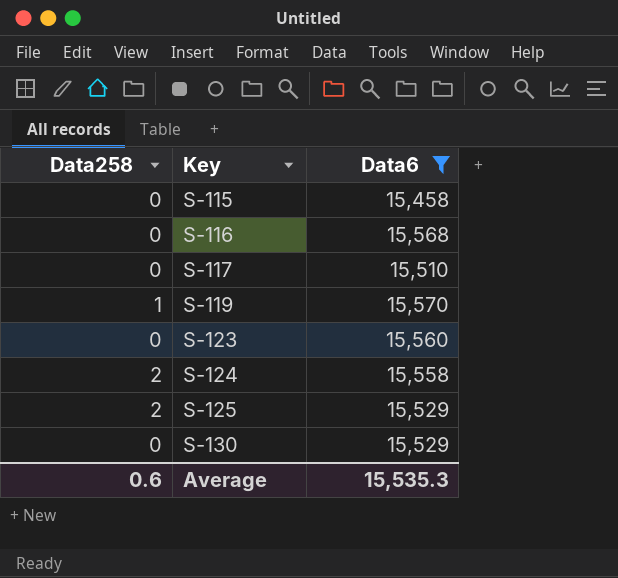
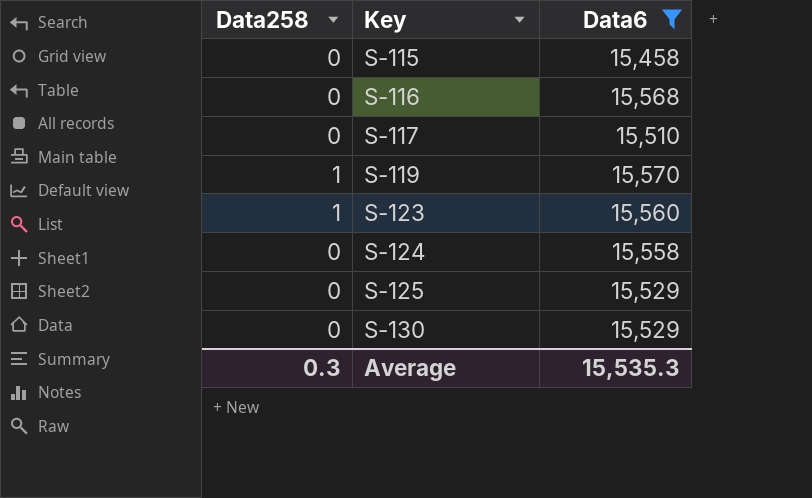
S-123 | Data258: 0 -> 1
S-124 | Data258: 2 -> 0
S-125 | Data258: 2 -> 0
Average | Data258: 0.6 -> 0.3

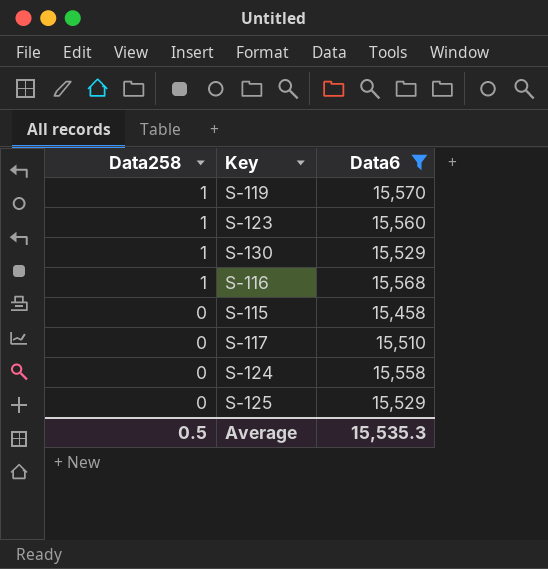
row order: Key ascending -> Data258 descending
S-130 | Data258: 0 -> 1
S-116 | Data258: 0 -> 1
Average | Data258: 0.3 -> 0.5

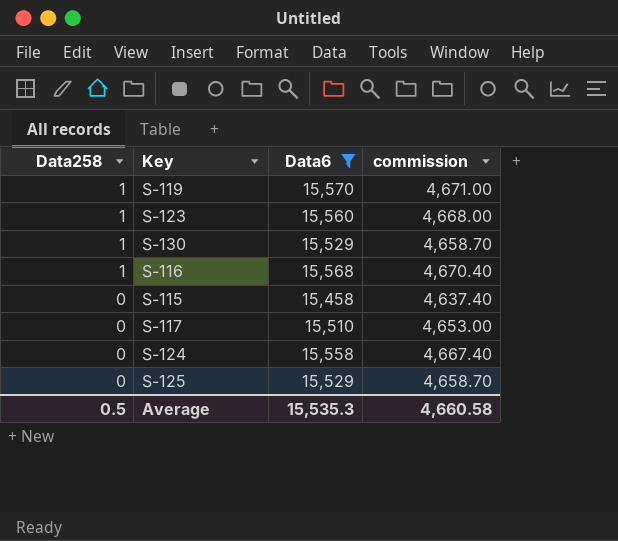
column commission | formula: none -> [Data6] * 0.3

